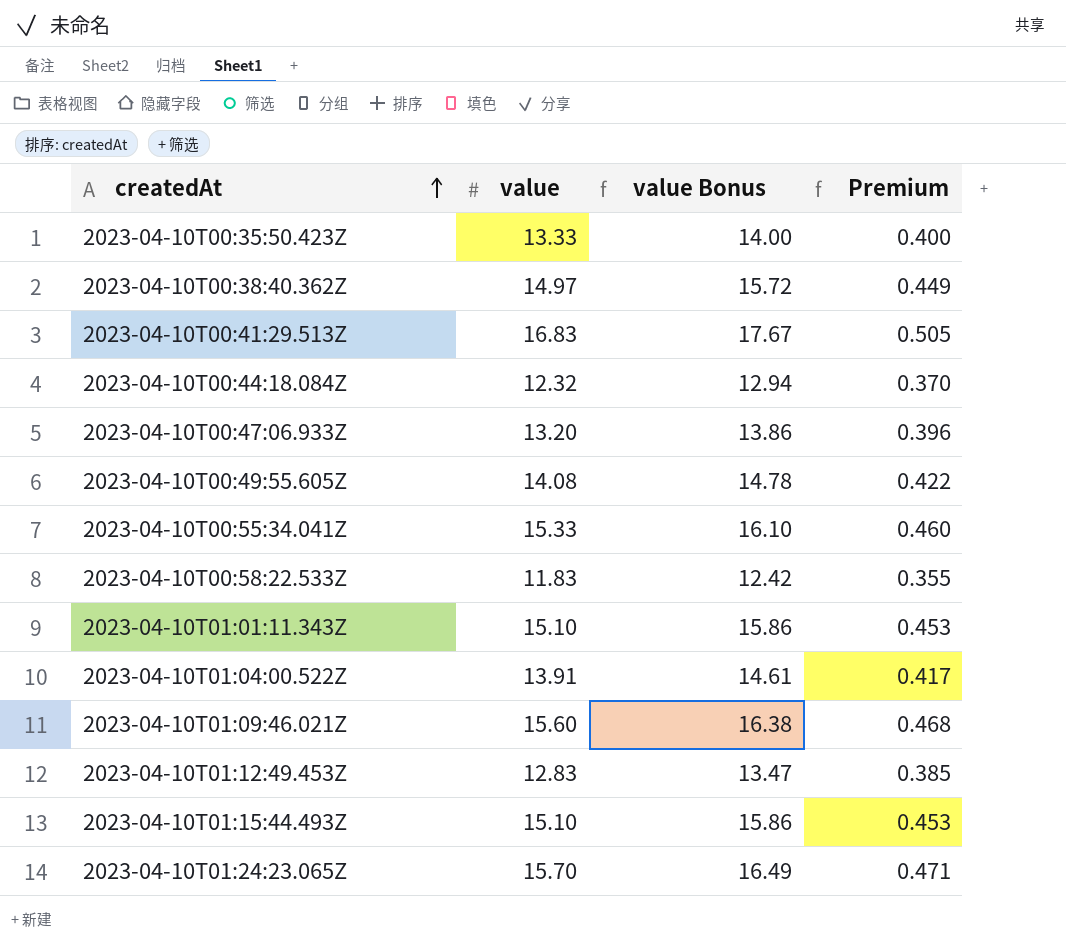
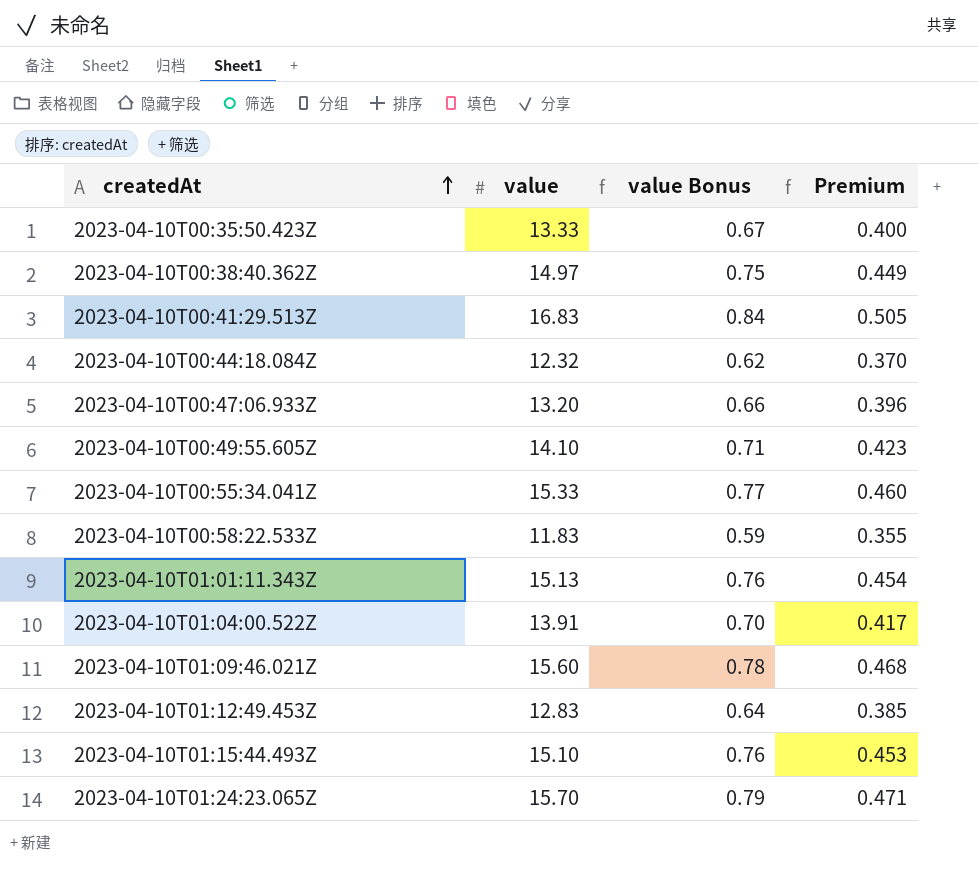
column value Bonus | formula: [value] * 1.05 -> [value] * 0.05
2023-04-10T00:49:55.605Z | value: 14.08 -> 14.10
2023-04-10T00:49:55.605Z | Premium: 0.422 -> 0.423
2023-04-10T01:01:11.343Z | value: 15.10 -> 15.13
2023-04-10T01:01:11.343Z | Premium: 0.453 -> 0.454

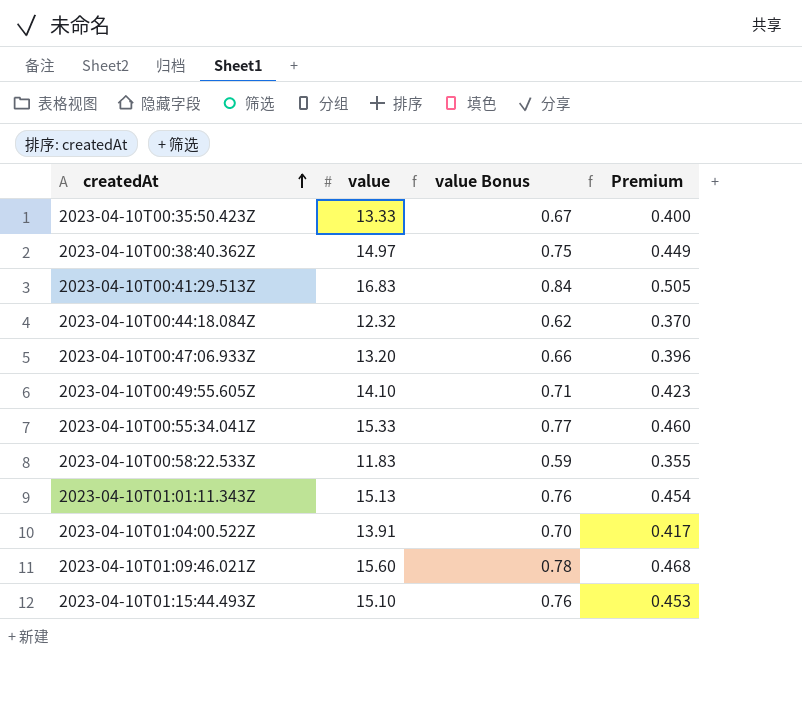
row 2023-04-10T01:12:49.453Z: 12.83 | 0.64 | 0.385 -> none
row 2023-04-10T01:24:23.065Z: 15.70 | 0.79 | 0.471 -> none

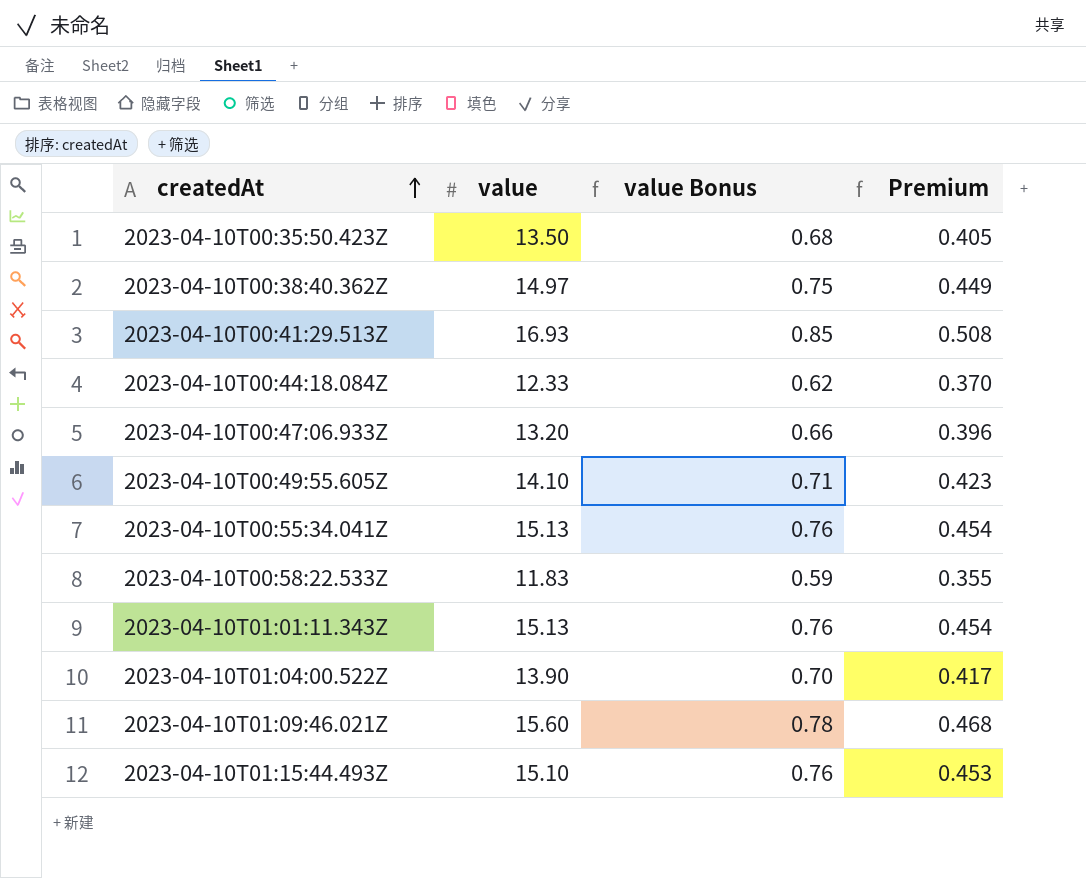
2023-04-10T00:35:50.423Z | value: 13.33 -> 13.50
2023-04-10T00:35:50.423Z | value Bonus: 0.67 -> 0.68
2023-04-10T00:35:50.423Z | Premium: 0.400 -> 0.405
2023-04-10T00:41:29.513Z | value: 16.83 -> 16.93
2023-04-10T00:41:29.513Z | value Bonus: 0.84 -> 0.85
2023-04-10T00:41:29.513Z | Premium: 0.505 -> 0.508
2023-04-10T00:44:18.084Z | value: 12.32 -> 12.33
2023-04-10T00:55:34.041Z | value: 15.33 -> 15.13
2023-04-10T00:55:34.041Z | value Bonus: 0.77 -> 0.76
2023-04-10T00:55:34.041Z | Premium: 0.460 -> 0.454
2023-04-10T01:04:00.522Z | value: 13.91 -> 13.90

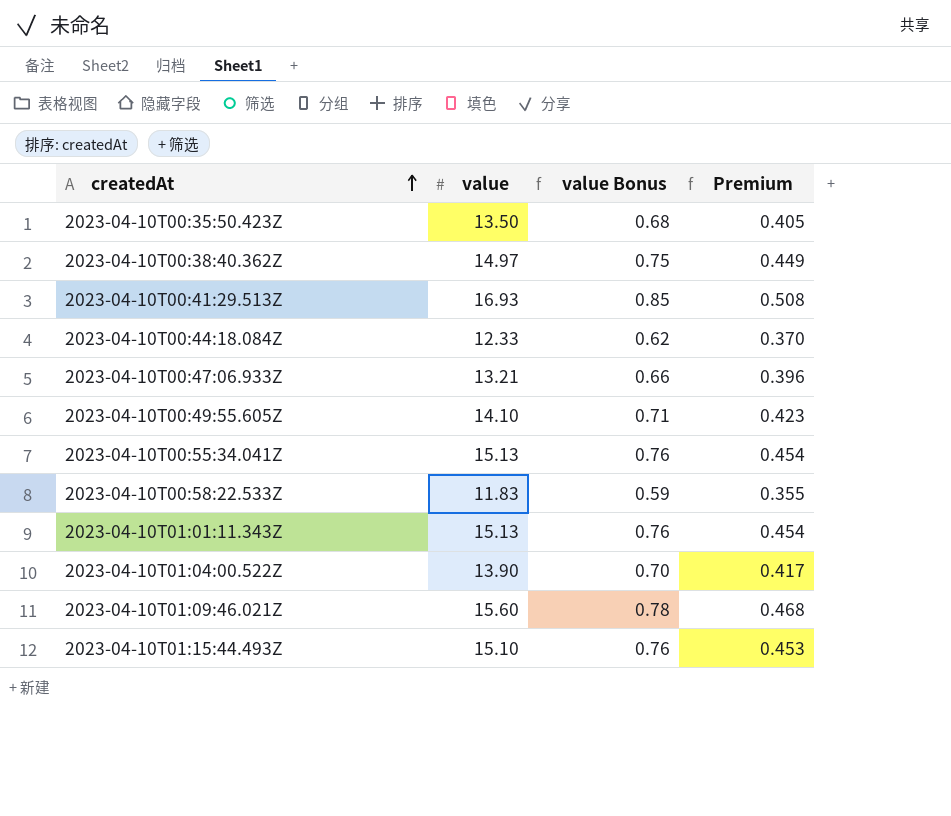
2023-04-10T00:47:06.933Z | value: 13.20 -> 13.21

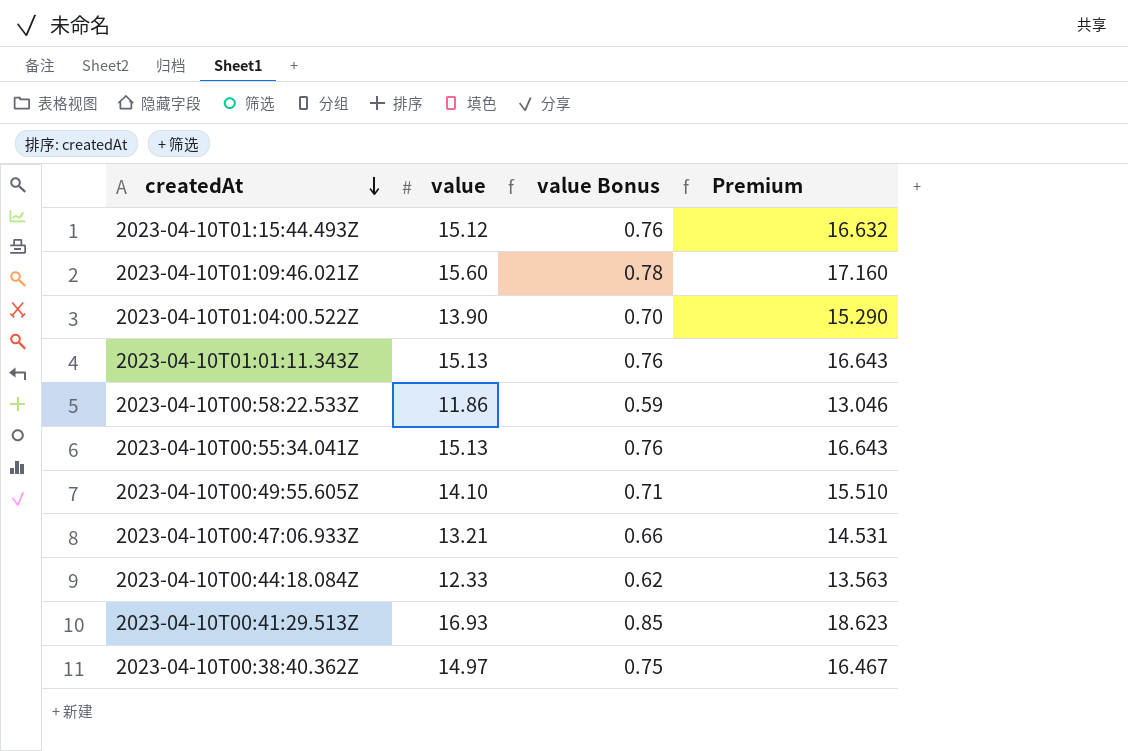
row order: createdAt ascending -> createdAt descending
column Premium | formula: [value] * 0.03 -> [value] * 1.1
row 2023-04-10T00:35:50.423Z: 13.50 | 0.68 | 0.405 -> none
2023-04-10T01:15:44.493Z | value: 15.10 -> 15.12
2023-04-10T00:58:22.533Z | value: 11.83 -> 11.86

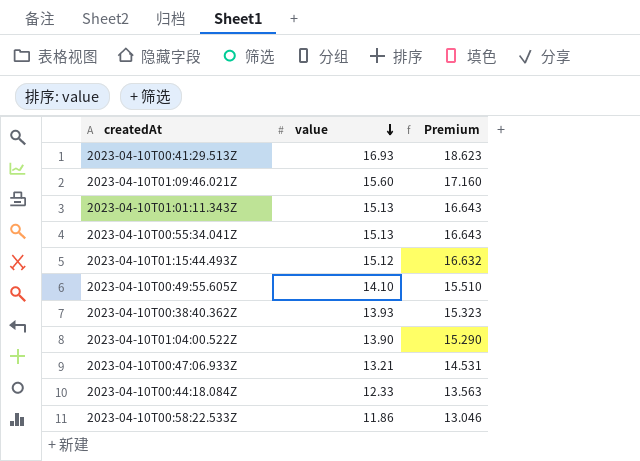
row order: createdAt descending -> value descending
column value Bonus | formula: [value] * 0.05 -> none
2023-04-10T00:38:40.362Z | value: 14.97 -> 13.93
2023-04-10T00:38:40.362Z | Premium: 16.467 -> 15.323

